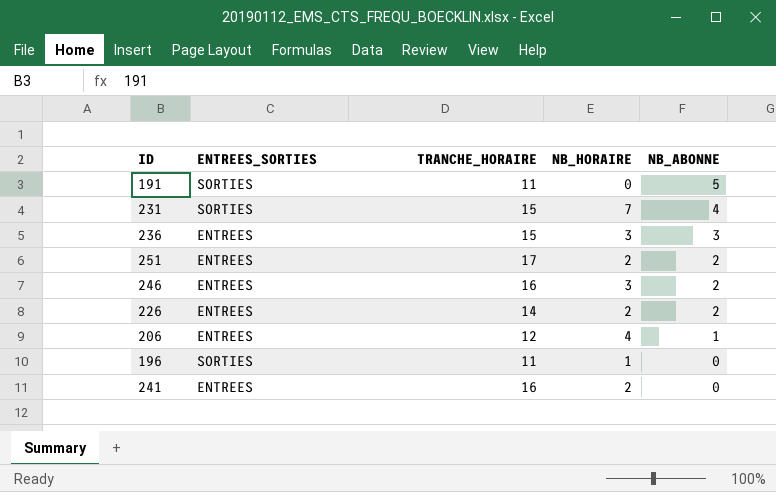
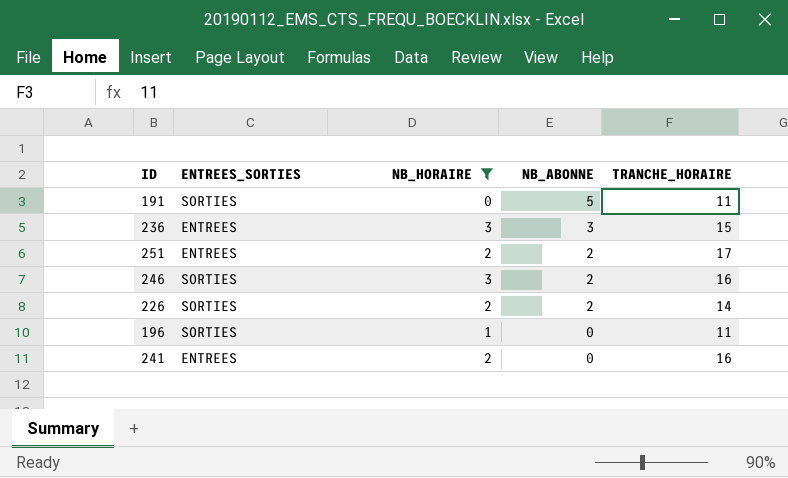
filter: none -> NB_HORAIRE <= 3
column TRANCHE_HORAIRE | position: 3 -> 5
246 | ENTREES_SORTIES: ENTREES -> SORTIES
226 | ENTREES_SORTIES: ENTREES -> SORTIES

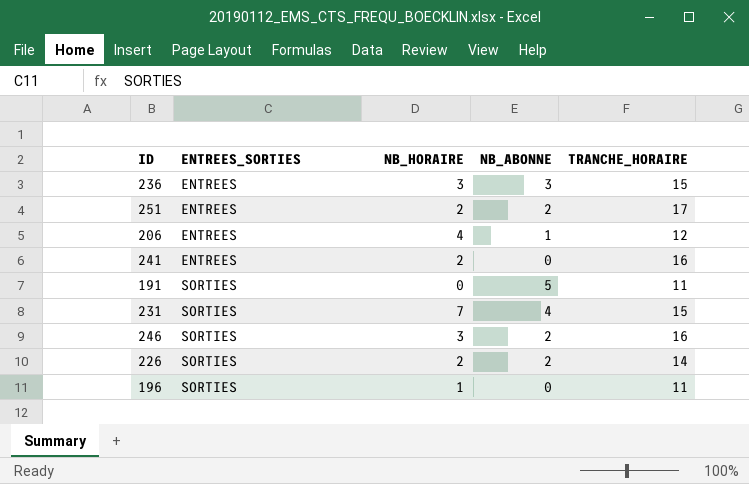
filter: NB_HORAIRE <= 3 -> none
row order: NB_ABONNE descending -> ENTREES_SORTIES ascending

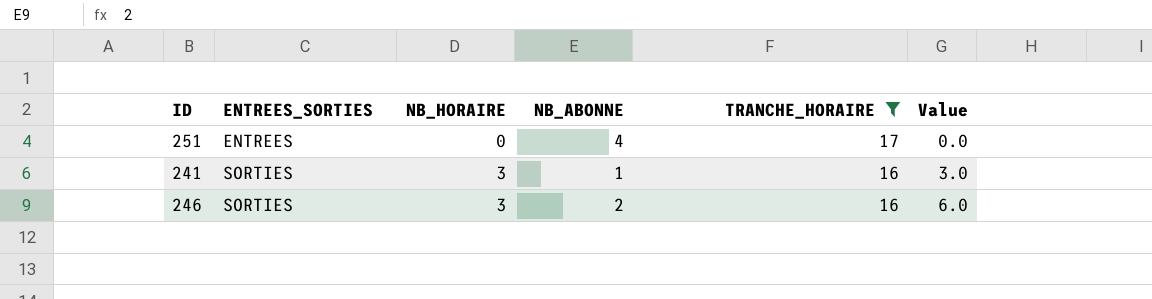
filter: none -> TRANCHE_HORAIRE >= 16
column Value | formula: none -> [NB_HORAIRE] * [NB_ABONNE]
251 | NB_HORAIRE: 2 -> 0
251 | NB_ABONNE: 2 -> 4
241 | ENTREES_SORTIES: ENTREES -> SORTIES
241 | NB_HORAIRE: 2 -> 3
241 | NB_ABONNE: 0 -> 1

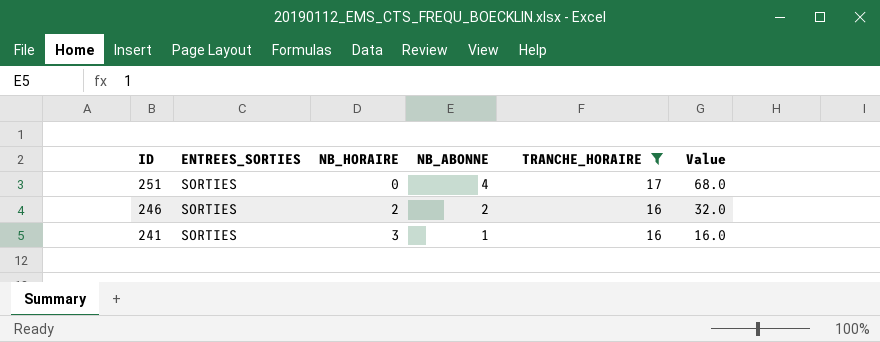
row order: ENTREES_SORTIES ascending -> ID descending
column Value | formula: [NB_HORAIRE] * [NB_ABONNE] -> [NB_ABONNE] * [TRANCHE_HORAIRE]
251 | ENTREES_SORTIES: ENTREES -> SORTIES
246 | NB_HORAIRE: 3 -> 2

